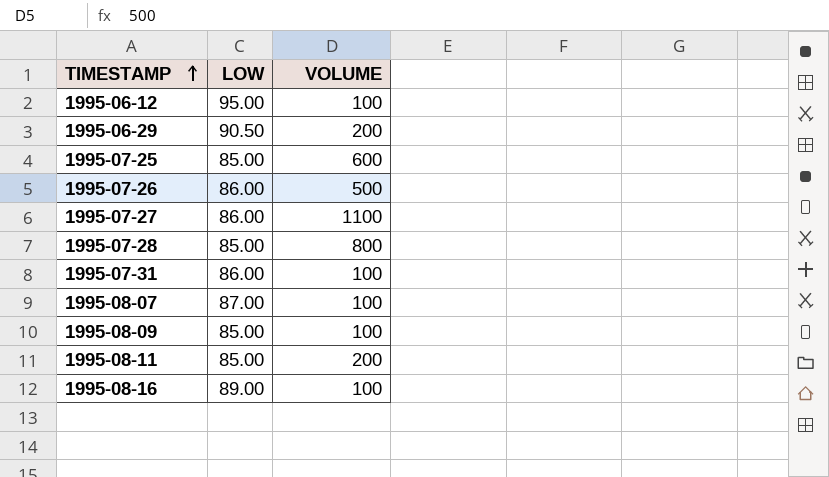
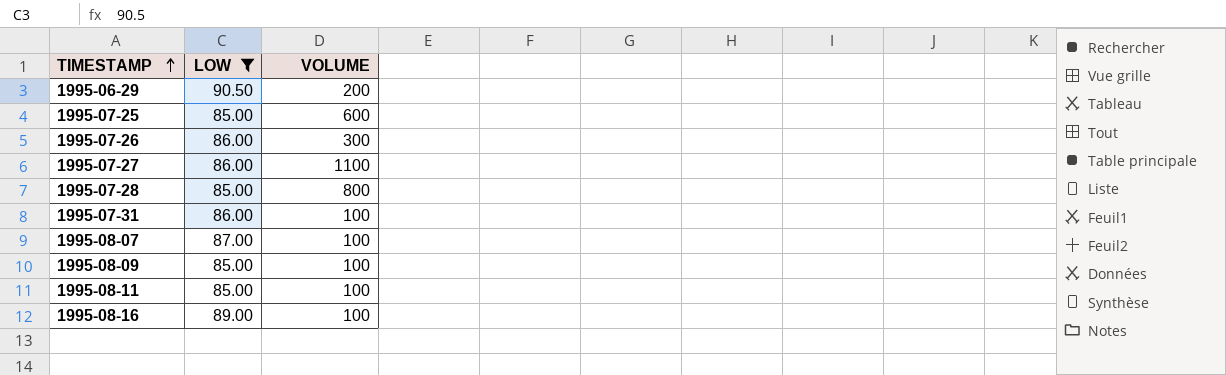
filter: none -> LOW != 95.00
1995-07-26 | VOLUME: 500 -> 300
1995-08-11 | VOLUME: 200 -> 100

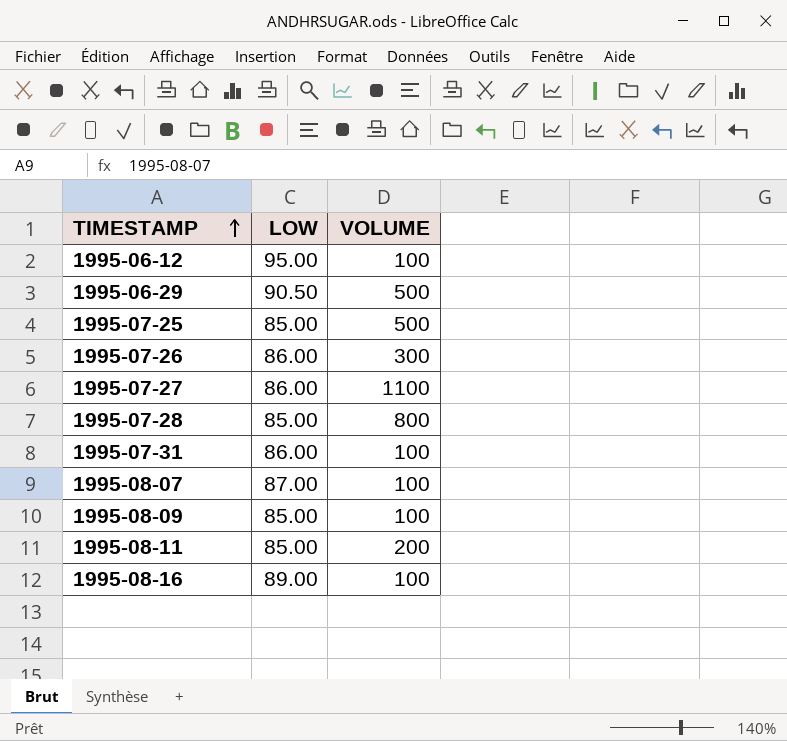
filter: LOW != 95.00 -> none
1995-06-29 | VOLUME: 200 -> 500
1995-07-25 | VOLUME: 600 -> 500
1995-08-11 | VOLUME: 100 -> 200

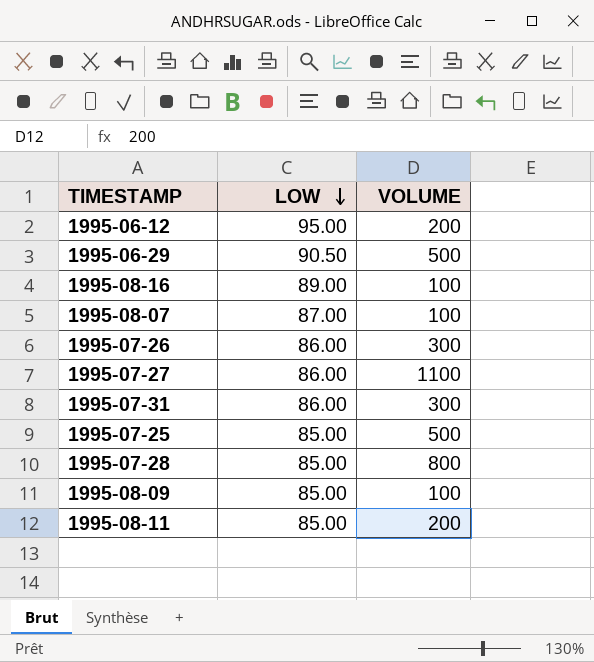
row order: TIMESTAMP ascending -> LOW descending
1995-06-12 | VOLUME: 100 -> 200
1995-07-31 | VOLUME: 100 -> 300

